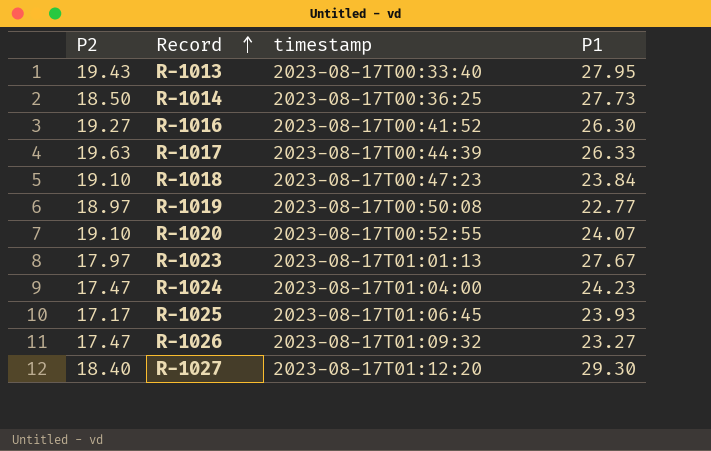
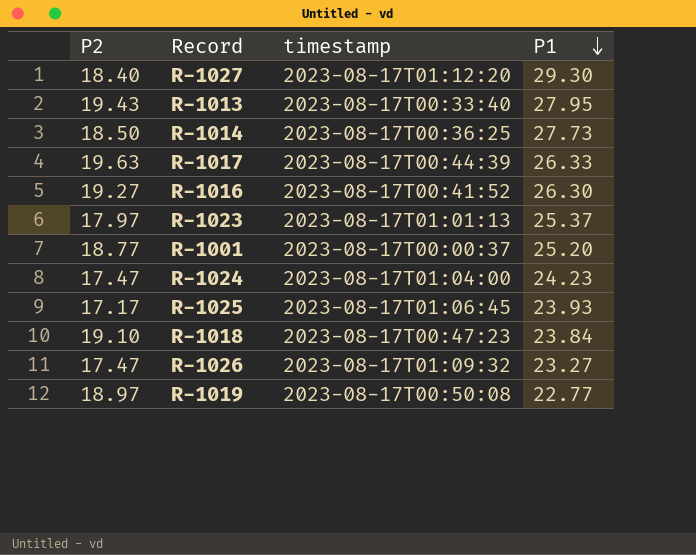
row order: Record ascending -> P1 descending
row R-1020: 19.10 | 2023-08-17T00:52:55 | 24.07 -> none
R-1023 | P1: 27.67 -> 25.37
row R-1001: none -> 18.77 | 2023-08-17T00:00:37 | 25.20

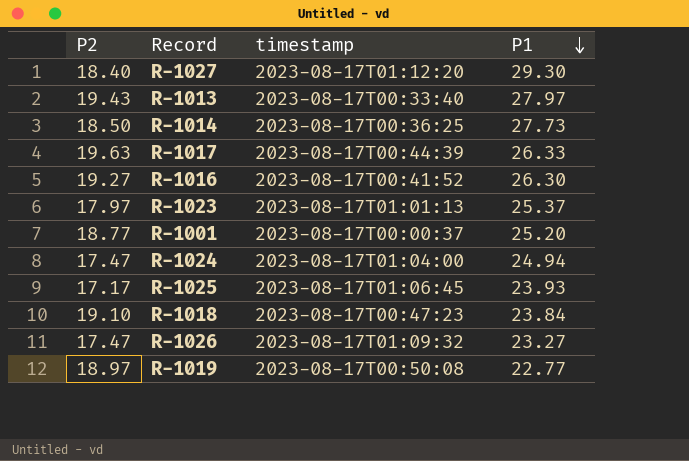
R-1013 | P1: 27.95 -> 27.97
R-1024 | P1: 24.23 -> 24.94

